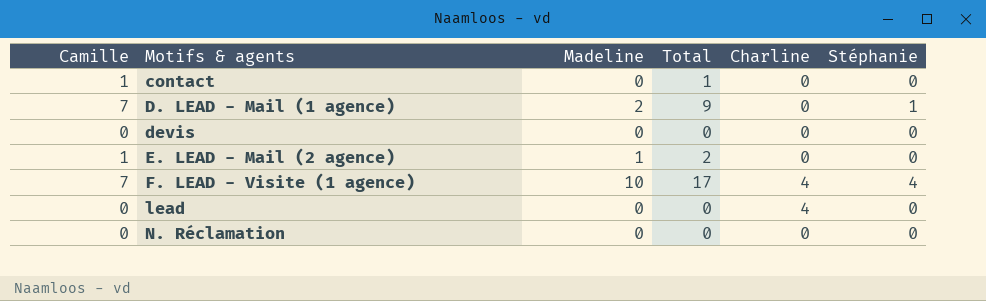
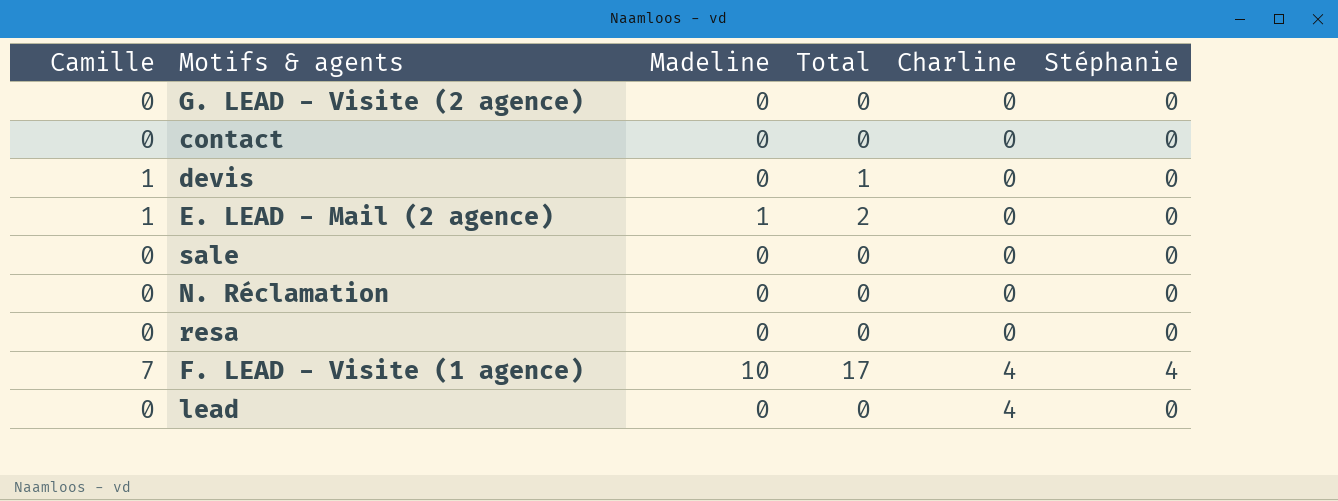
row order: Motifs & agents ascending -> Charline ascending
row D. LEAD - Mail (1 agence): 7 | 2 | 9 | 0 | 1 -> none
row G. LEAD - Visite (2 agence): none -> 0 | 0 | 0 | 0 | 0
contact | Camille: 1 -> 0
contact | Total: 1 -> 0
devis | Camille: 0 -> 1
devis | Total: 0 -> 1
row sale: none -> 0 | 0 | 0 | 0 | 0
row resa: none -> 0 | 0 | 0 | 0 | 0

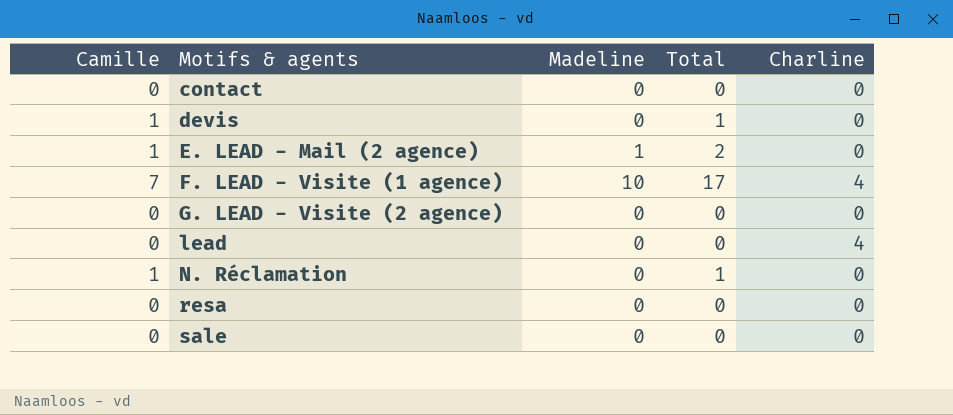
row order: Charline ascending -> Motifs & agents ascending
column Stéphanie | position: 6 -> none
N. Réclamation | Camille: 0 -> 1
N. Réclamation | Total: 0 -> 1

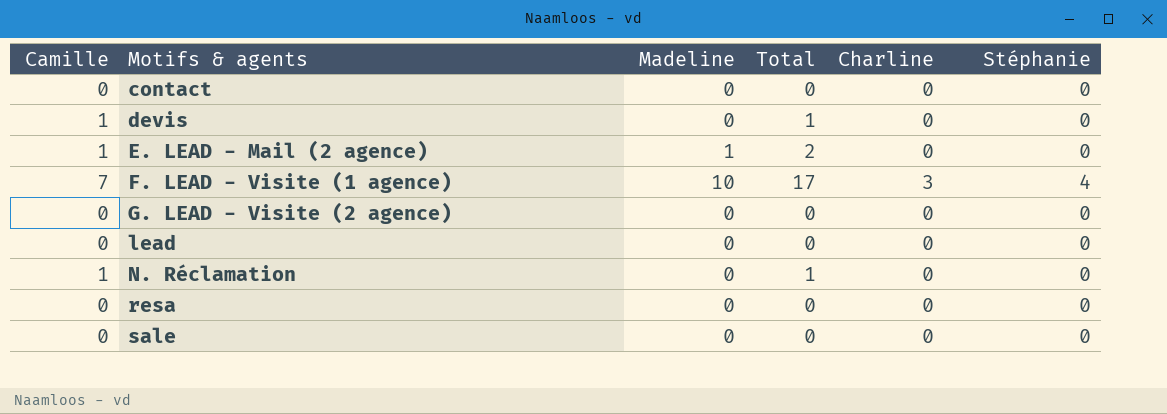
column Stéphanie | position: none -> 6
F. LEAD - Visite (1 agence) | Charline: 4 -> 3
lead | Charline: 4 -> 0

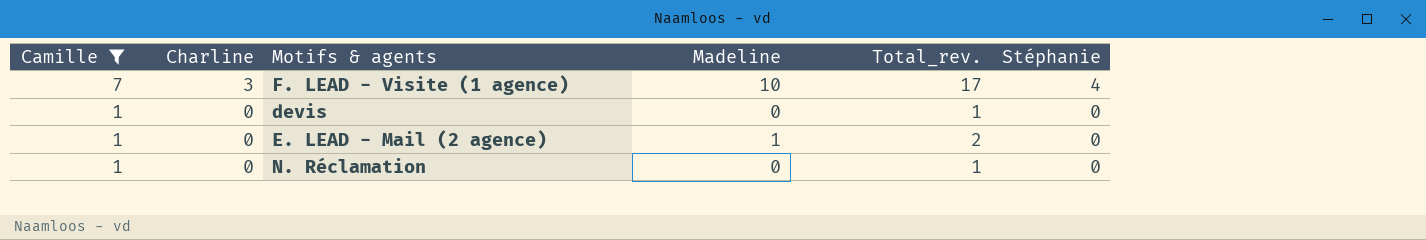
filter: none -> Camille != 0
row order: Motifs & agents ascending -> Camille descending
column Charline | position: 5 -> 2
column name: Total -> Total_rev.

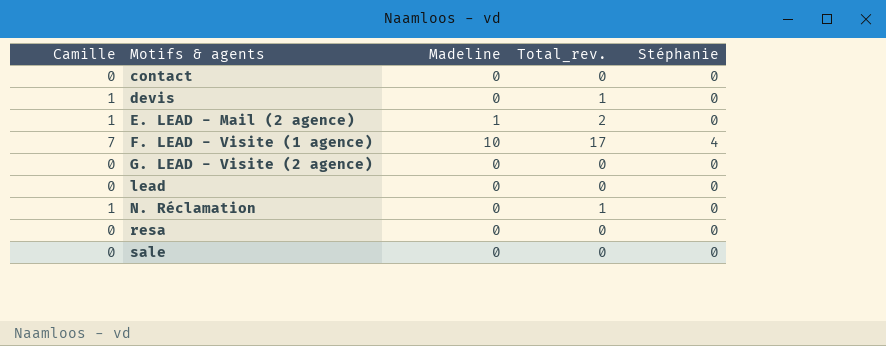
filter: Camille != 0 -> none
row order: Camille descending -> Motifs & agents ascending
column Charline | position: 2 -> none

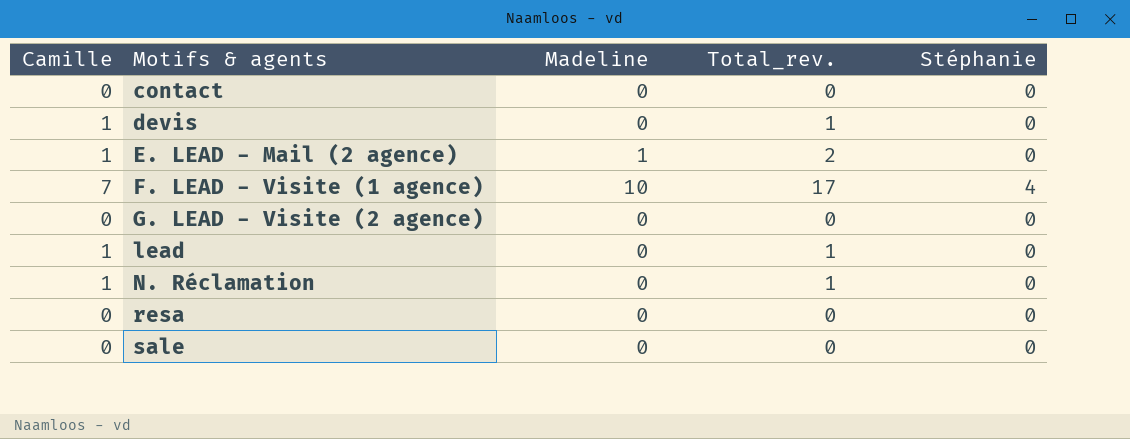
lead | Camille: 0 -> 1
lead | Total_rev.: 0 -> 1

